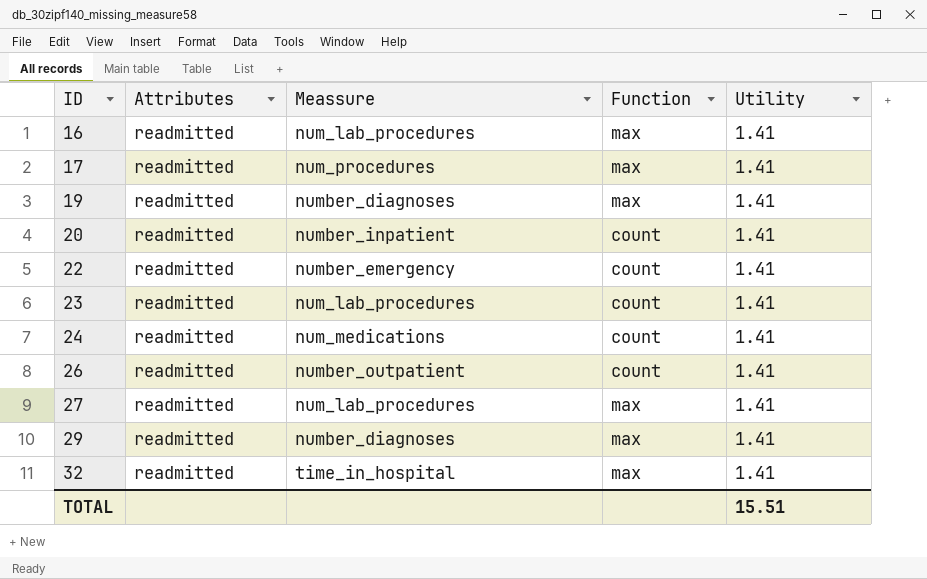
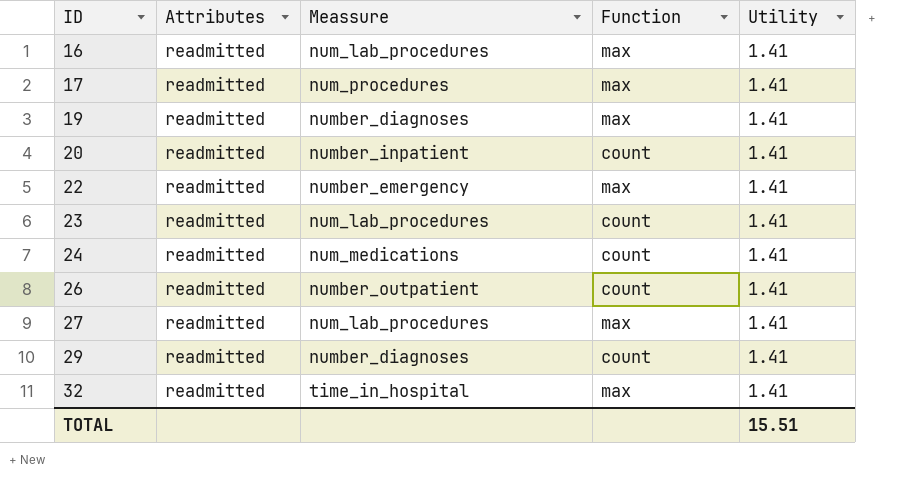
22 | Function: count -> max
29 | Function: max -> count

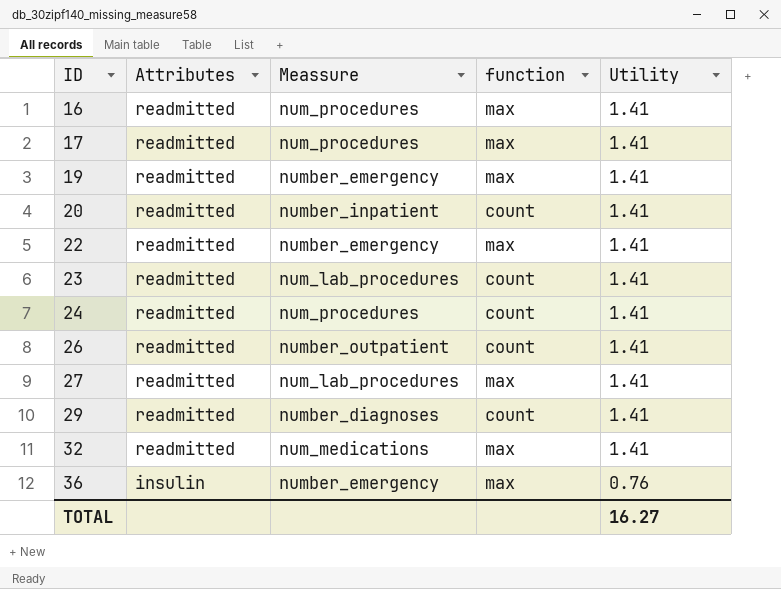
column name: Function -> function
16 | Meassure: num_lab_procedures -> num_procedures
19 | Meassure: number_diagnoses -> number_emergency
24 | Meassure: num_medications -> num_procedures
32 | Meassure: time_in_hospital -> num_medications
row 36: none -> insulin | number_emergency | max | 0.76
TOTAL | Utility: 15.51 -> 16.27

